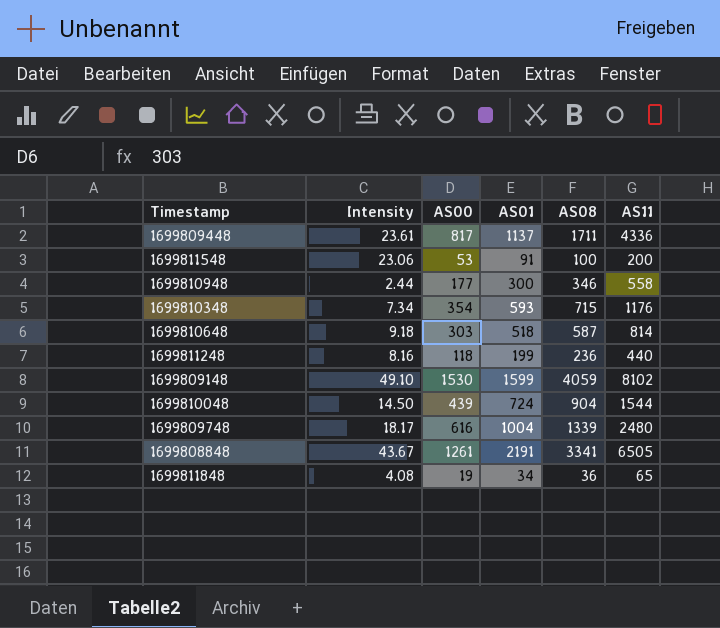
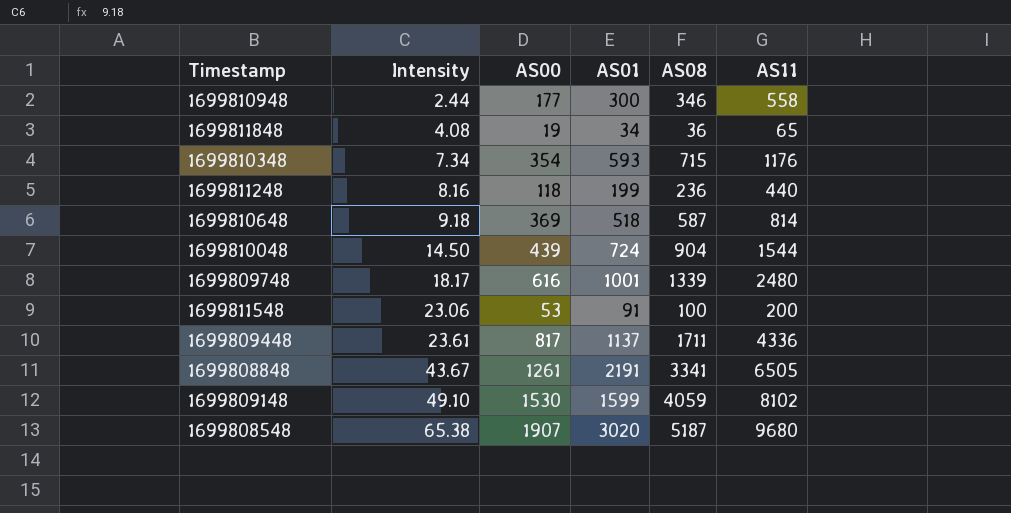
row order: none -> Intensity ascending
1699810648 | AS00: 303 -> 369
1699809748 | AS01: 1004 -> 1001
row 1699808548: none -> 65.38 | 1907 | 3020 | 5187 | 9680

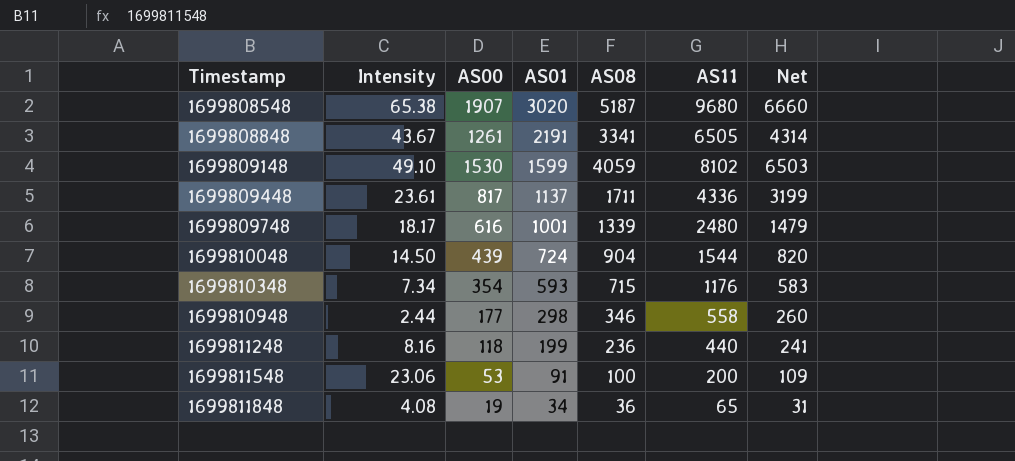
row order: Intensity ascending -> Timestamp ascending
column Net | formula: none -> [AS11] - [AS01]
row 1699810648: 9.18 | 369 | 518 | 587 | 814 -> none
1699810948 | AS01: 300 -> 298

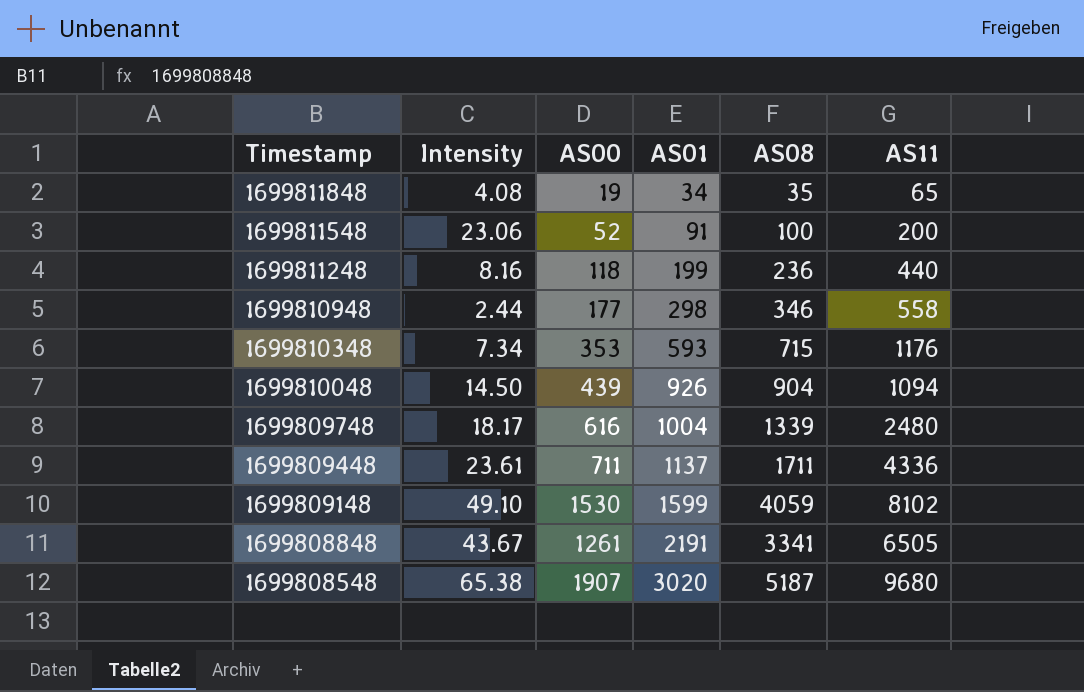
row order: Timestamp ascending -> Timestamp descending
column Net | formula: [AS11] - [AS01] -> none
1699811848 | AS08: 36 -> 35
1699811548 | AS00: 53 -> 52
1699810348 | AS00: 354 -> 353
1699810048 | AS01: 724 -> 926
1699810048 | AS11: 1544 -> 1094
1699809748 | AS01: 1001 -> 1004
1699809448 | AS00: 817 -> 711

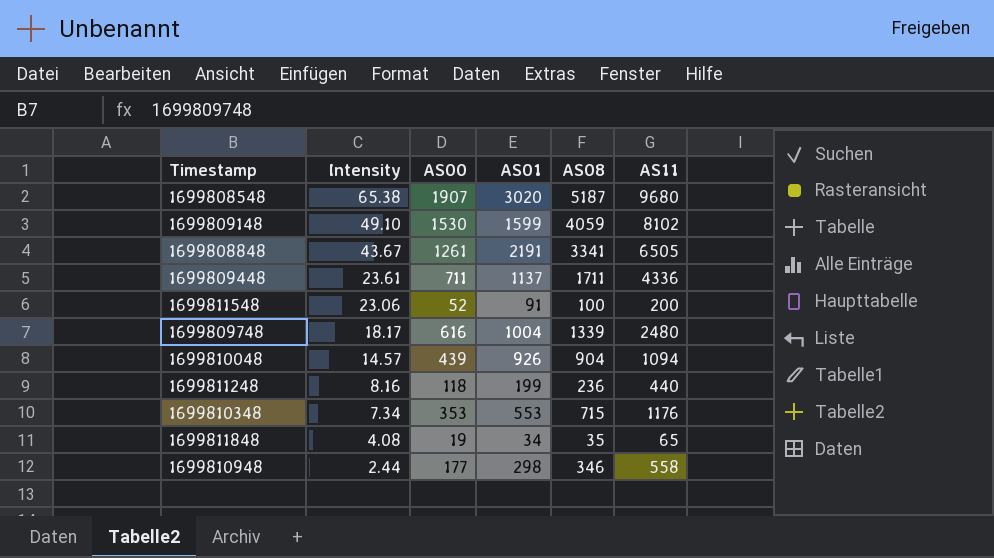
row order: Timestamp descending -> Intensity descending
1699810048 | Intensity: 14.50 -> 14.57
1699810348 | AS01: 593 -> 553

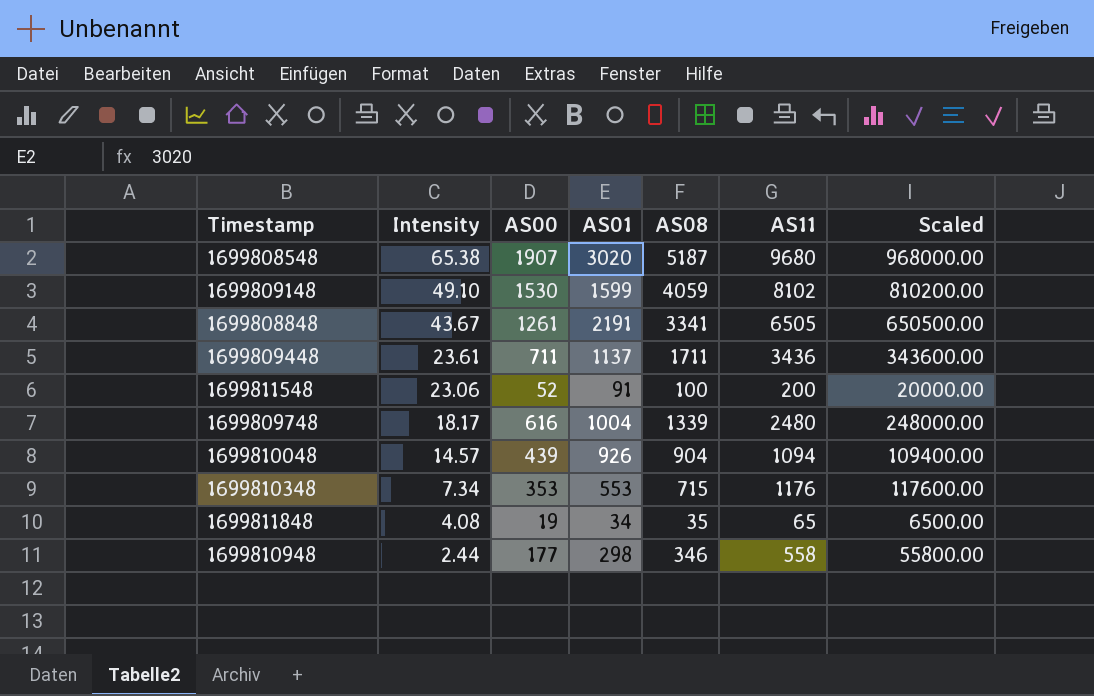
column Scaled | formula: none -> [AS11] * 100
row 1699811248: 8.16 | 118 | 199 | 236 | 440 -> none
1699809448 | AS11: 4336 -> 3436

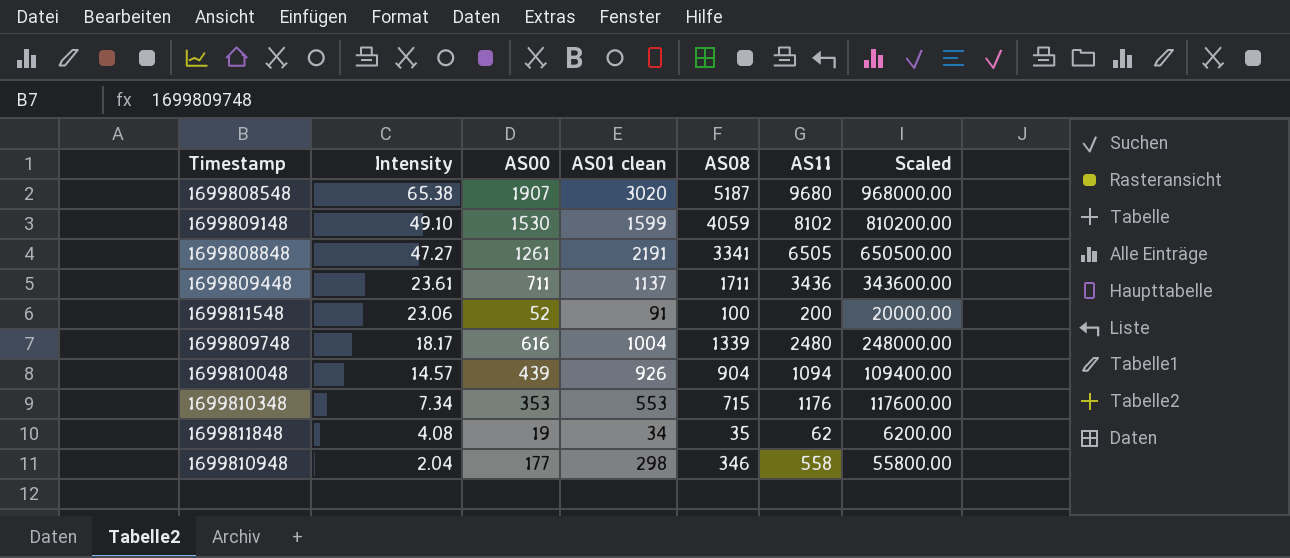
column name: AS01 -> AS01 clean
1699808848 | Intensity: 43.67 -> 47.27
1699811848 | AS11: 65 -> 62
1699811848 | Scaled: 6500.00 -> 6200.00
1699810948 | Intensity: 2.44 -> 2.04

